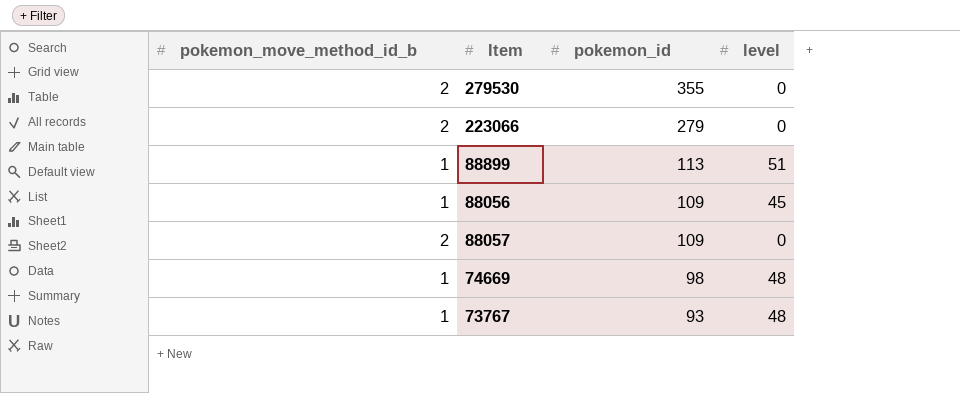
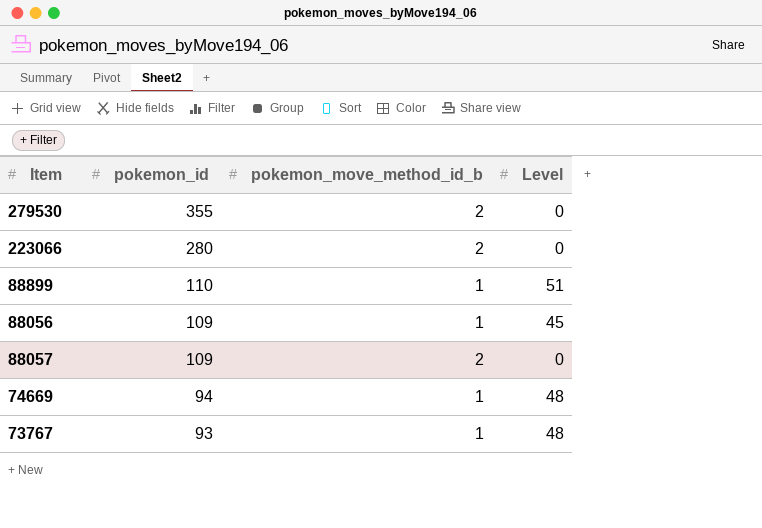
column pokemon_move_method_id_b | position: 1 -> 3
column name: level -> Level
223066 | pokemon_id: 279 -> 280
88899 | pokemon_id: 113 -> 110
74669 | pokemon_id: 98 -> 94

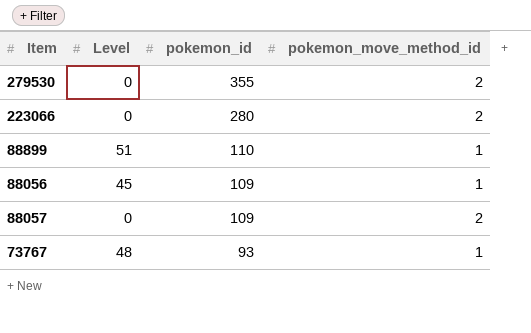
column Level | position: 4 -> 2
column name: pokemon_move_method_id_b -> pokemon_move_method_id
row 74669: 94 | 1 | 48 -> none

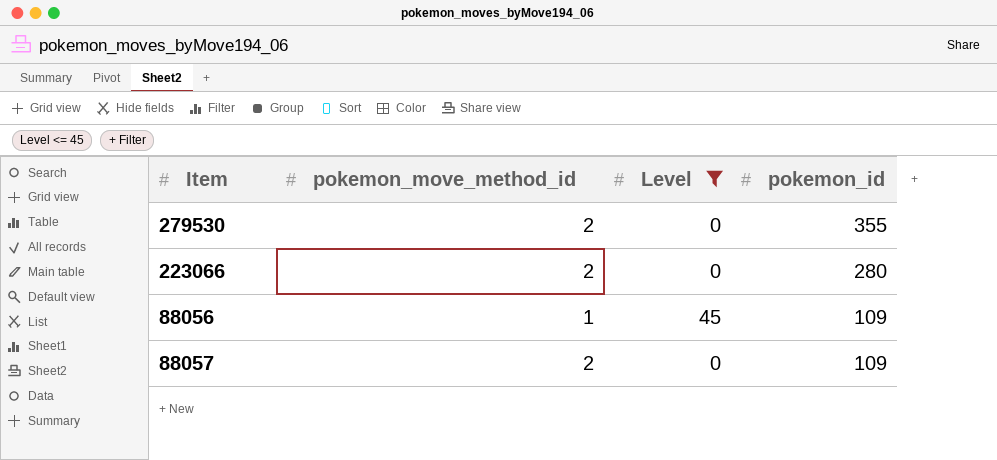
filter: none -> Level <= 45
column pokemon_move_method_id | position: 4 -> 2

